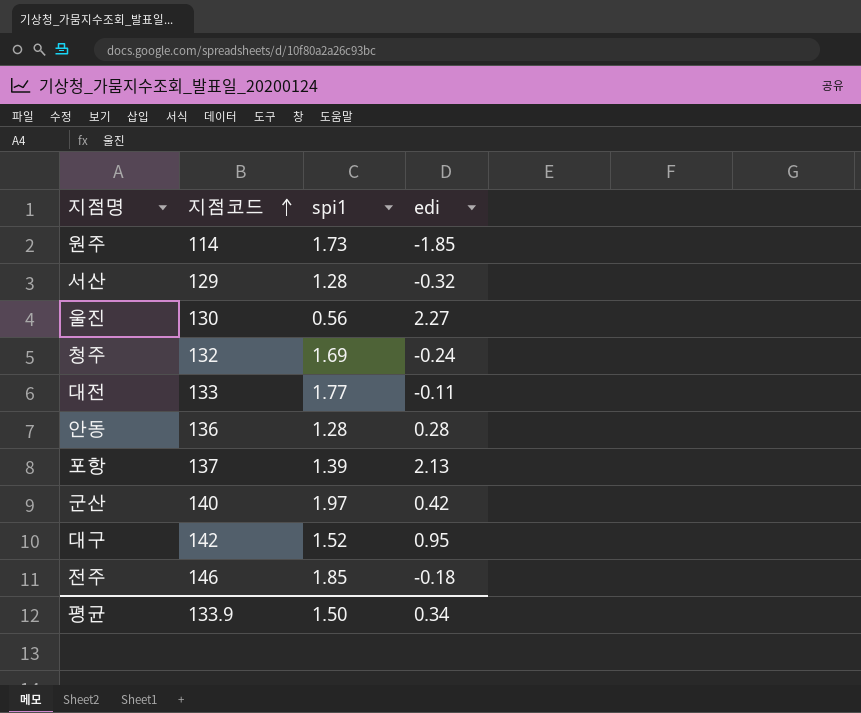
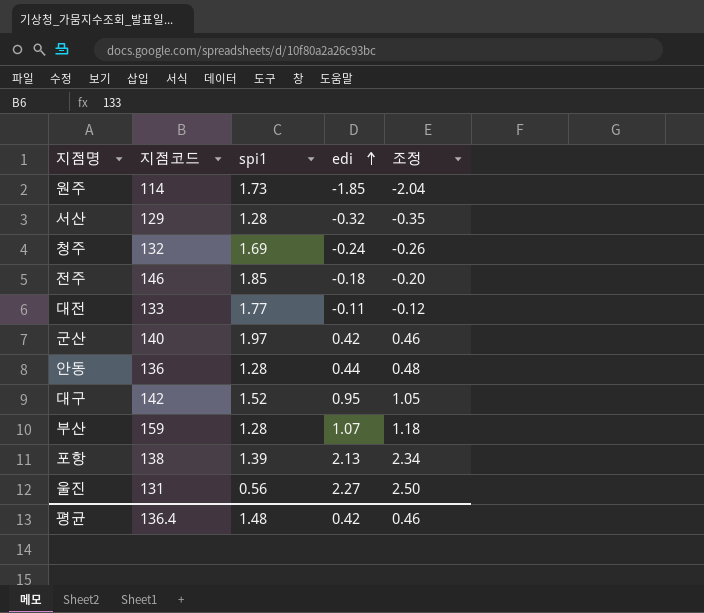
row order: 지점코드 ascending -> edi ascending
column 조정 | formula: none -> [edi] * 1.1
안동 | edi: 0.28 -> 0.44
row 부산: none -> 159 | 1.28 | 1.07 | 1.18
포항 | 지점코드: 137 -> 138
울진 | 지점코드: 130 -> 131
평균 | 지점코드: 133.9 -> 136.4
평균 | spi1: 1.50 -> 1.48
평균 | edi: 0.34 -> 0.42

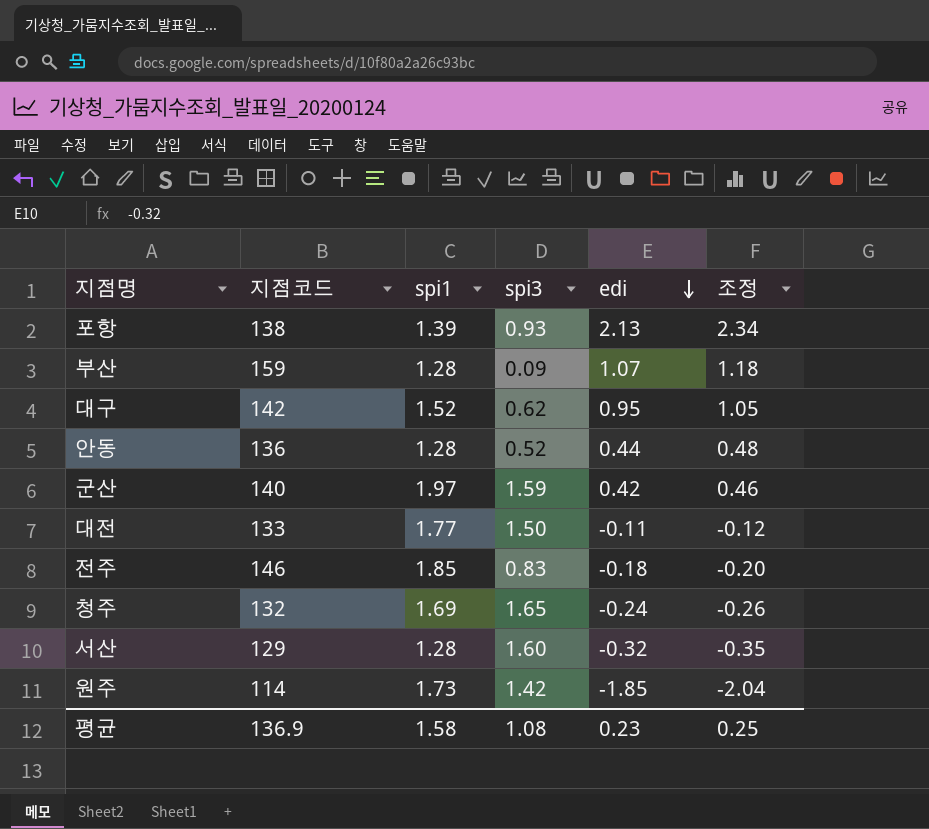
row order: edi ascending -> edi descending
column spi3 | position: none -> 4
row 울진: 131 | 0.56 | 2.27 | 2.50 -> none
평균 | 지점코드: 136.4 -> 136.9
평균 | spi1: 1.48 -> 1.58
평균 | edi: 0.42 -> 0.23
평균 | 조정: 0.46 -> 0.25

